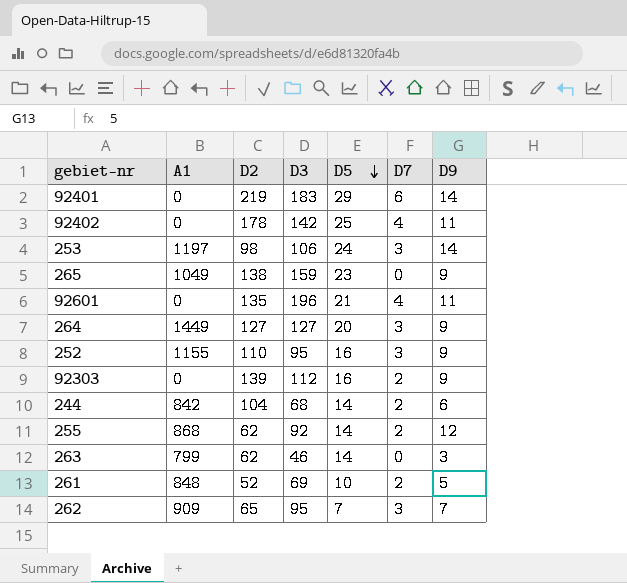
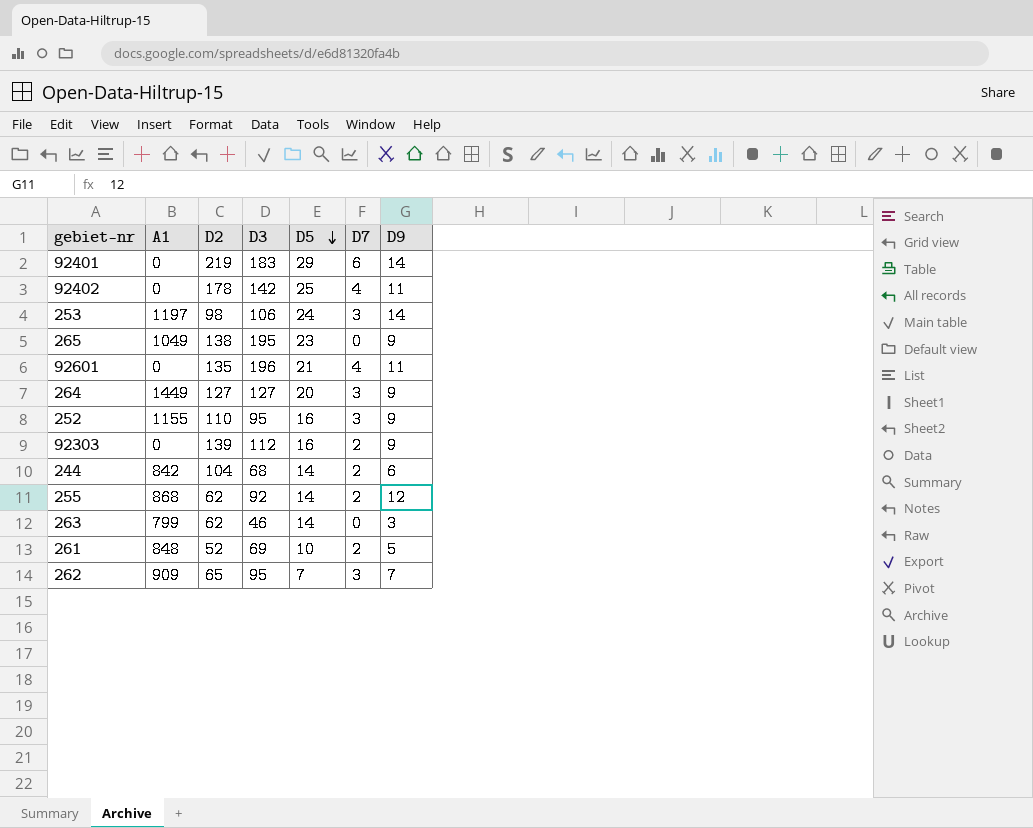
265 | D3: 159 -> 195

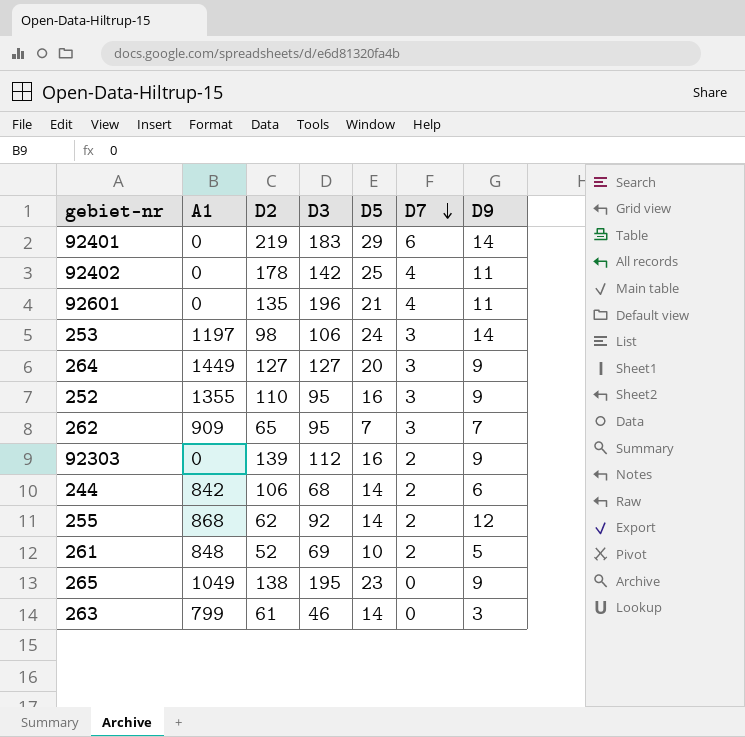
row order: D5 descending -> D7 descending
252 | A1: 1155 -> 1355
244 | D2: 104 -> 106
263 | D2: 62 -> 61

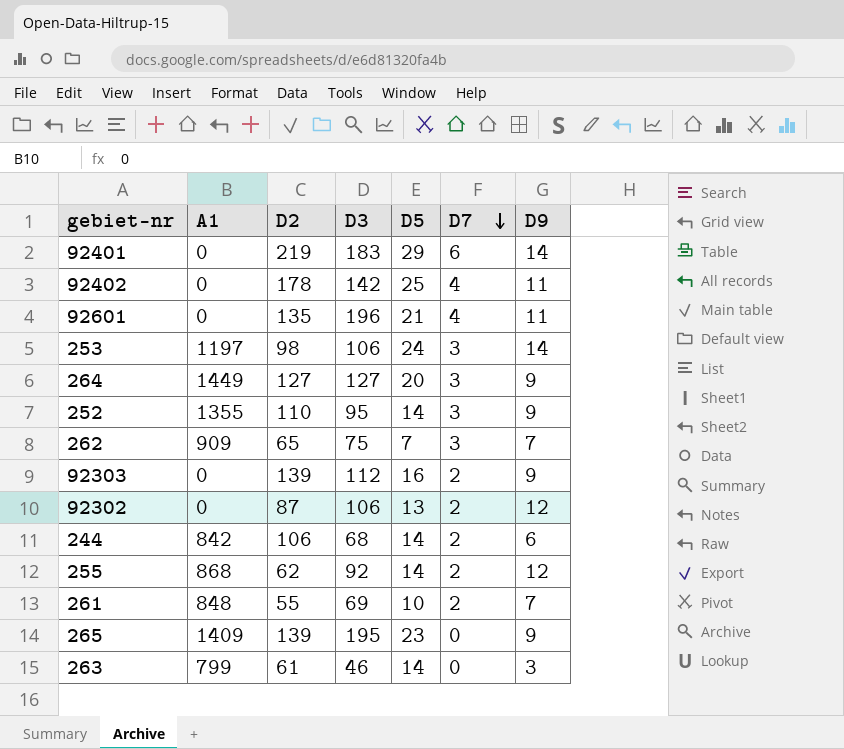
252 | D5: 16 -> 14
262 | D3: 95 -> 75
row 92302: none -> 0 | 87 | 106 | 13 | 2 | 12
261 | D2: 52 -> 55
261 | D9: 5 -> 7
265 | A1: 1049 -> 1409
265 | D2: 138 -> 139

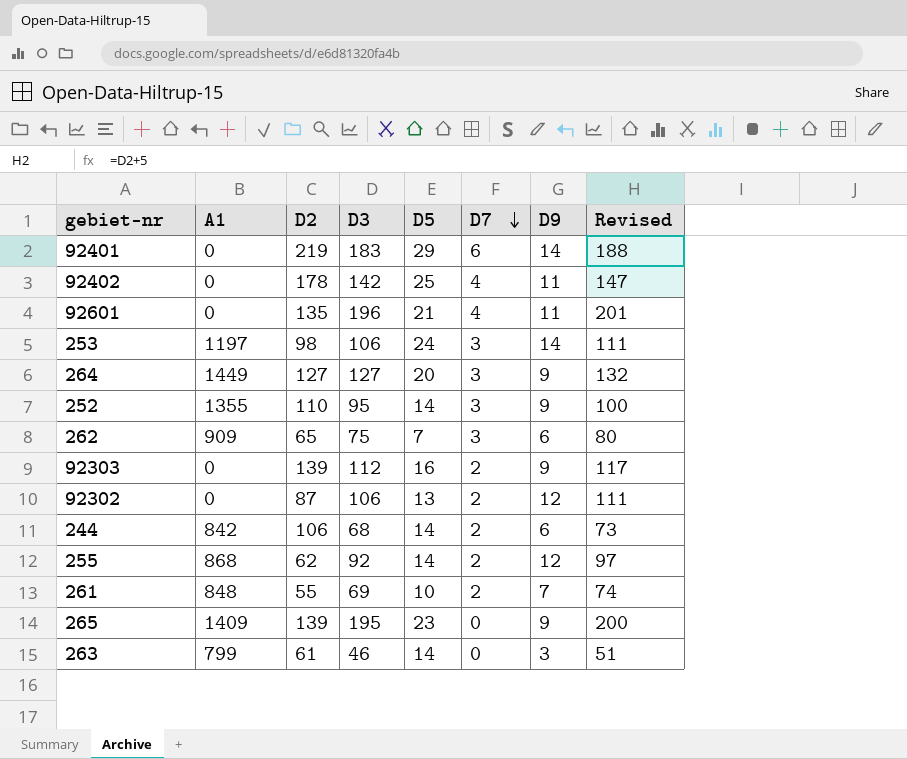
column Revised | formula: none -> [D3] + 5
262 | D9: 7 -> 6

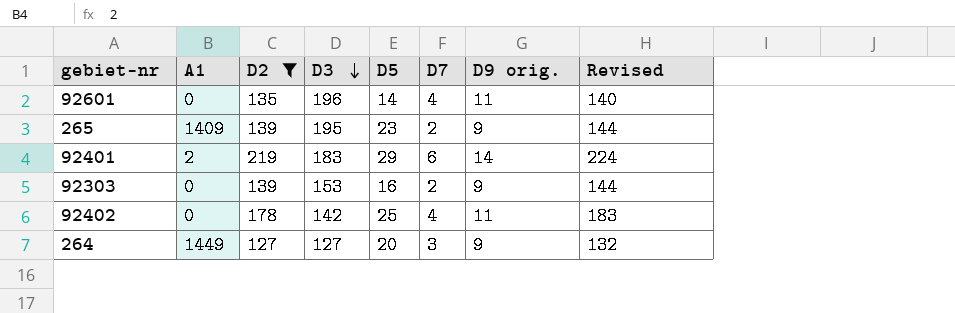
filter: none -> D2 >= 127
row order: D7 descending -> D3 descending
column name: D9 -> D9 orig.
column Revised | formula: [D3] + 5 -> [D2] + 5
92601 | D5: 21 -> 14
265 | D7: 0 -> 2
92401 | A1: 0 -> 2
92303 | D3: 112 -> 153

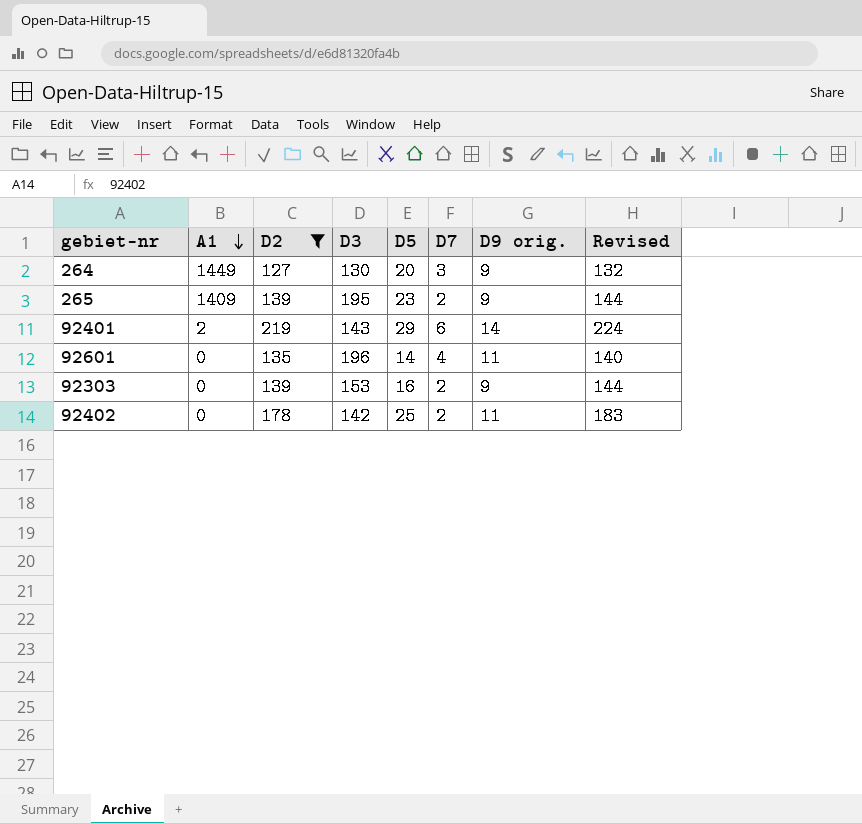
row order: D3 descending -> A1 descending
264 | D3: 127 -> 130
92401 | D3: 183 -> 143
92402 | D7: 4 -> 2

